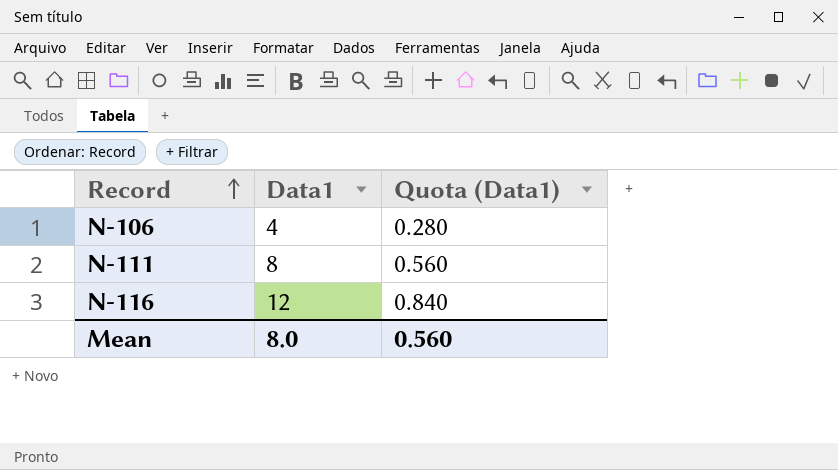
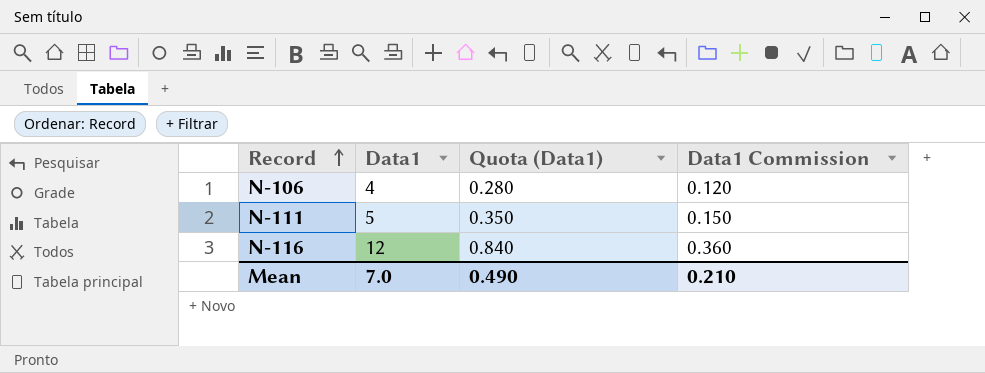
column Data1 Commission | formula: none -> [Data1] * 0.03
N-111 | Data1: 8 -> 5
N-111 | Quota (Data1): 0.560 -> 0.350
Mean | Data1: 8.0 -> 7.0
Mean | Quota (Data1): 0.560 -> 0.490

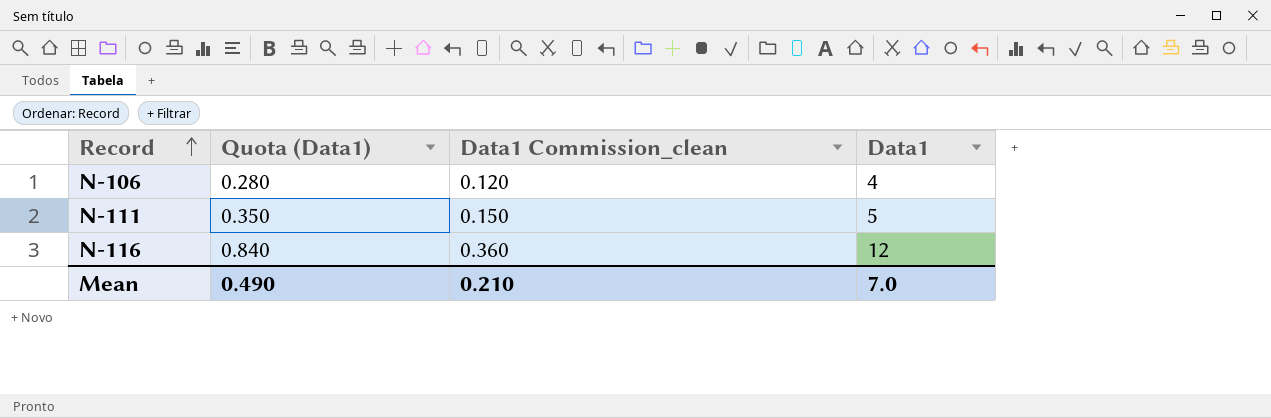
column name: Data1 Commission -> Data1 Commission_clean
column Data1 | position: 2 -> 4

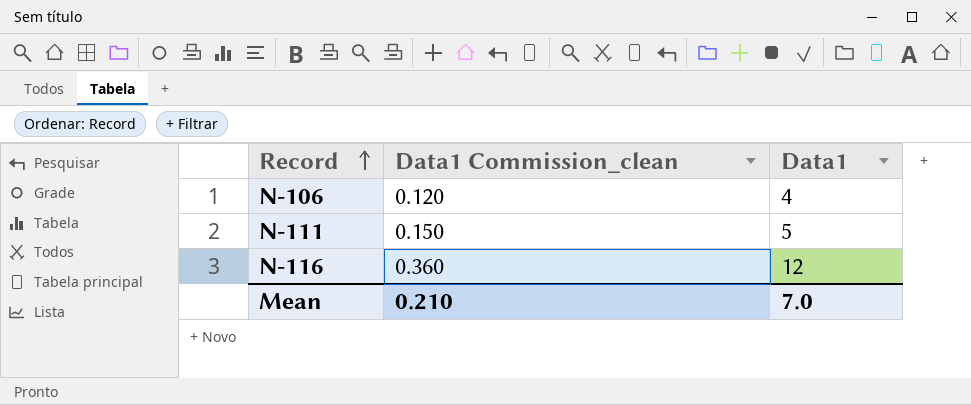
column Quota (Data1) | formula: [Data1] * 0.07 -> none

